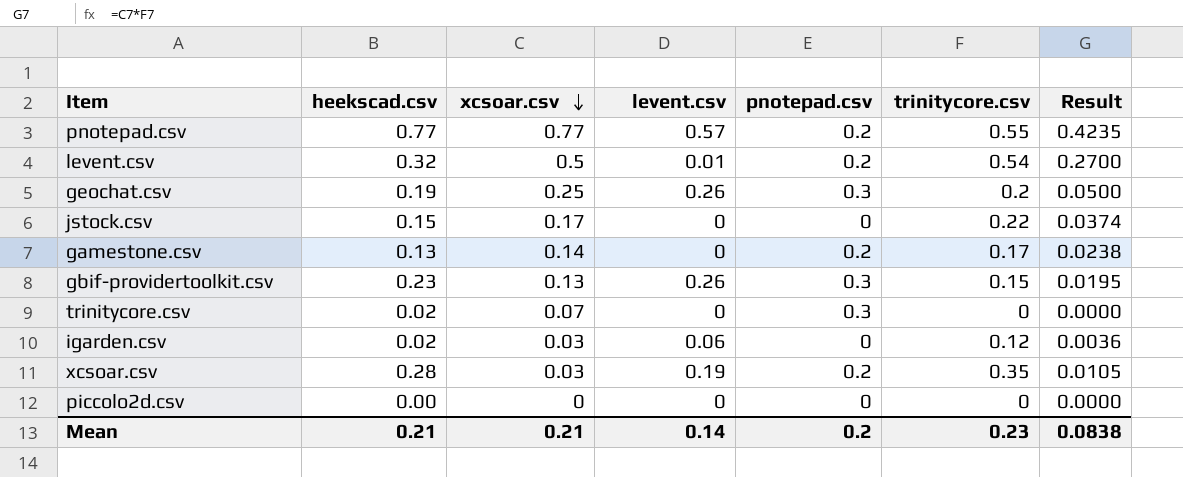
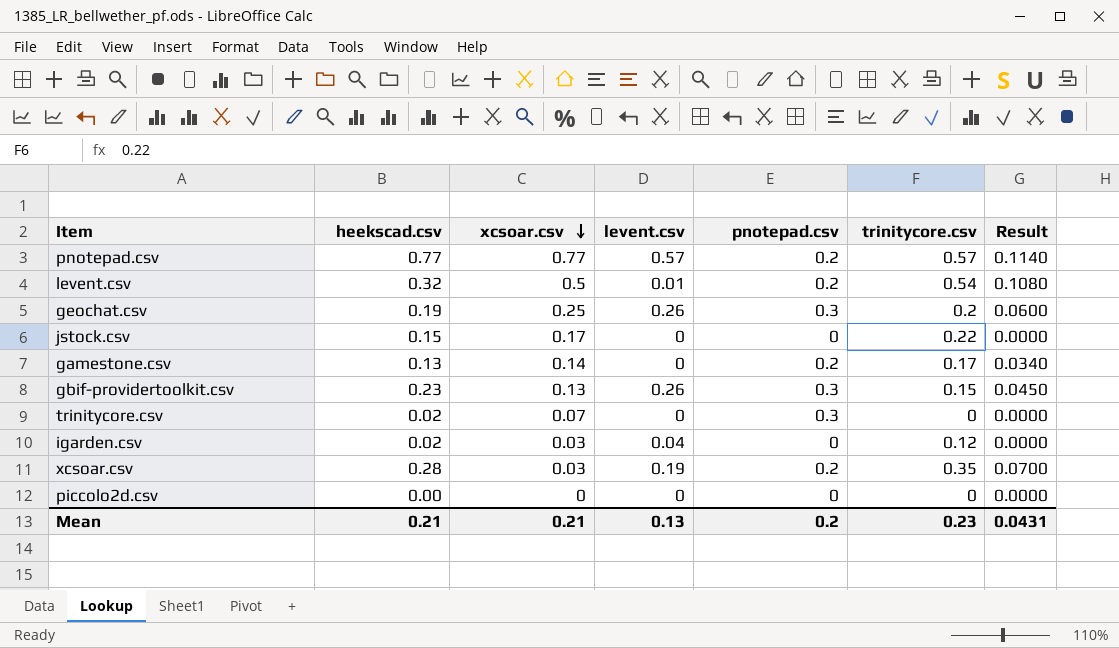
column Result | formula: [xcsoar.csv] * [trinitycore.csv] -> [pnotepad.csv] * [trinitycore.csv]
pnotepad.csv | trinitycore.csv: 0.55 -> 0.57
igarden.csv | levent.csv: 0.06 -> 0.04
Mean | levent.csv: 0.14 -> 0.13
Mean | Result: 0.0838 -> 0.0431

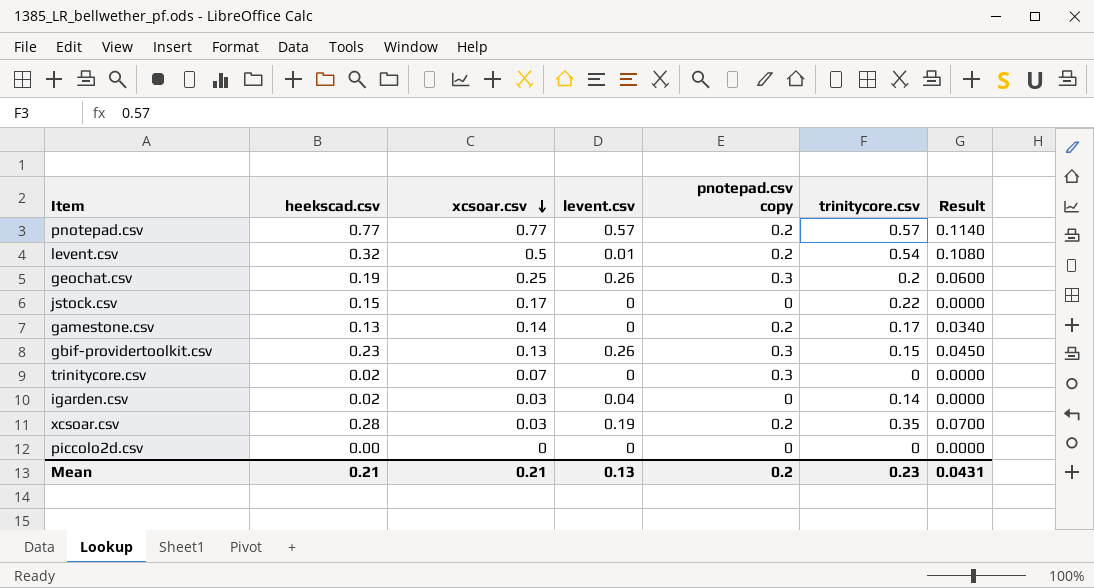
column name: pnotepad.csv -> pnotepad.csv copy
igarden.csv | trinitycore.csv: 0.12 -> 0.14

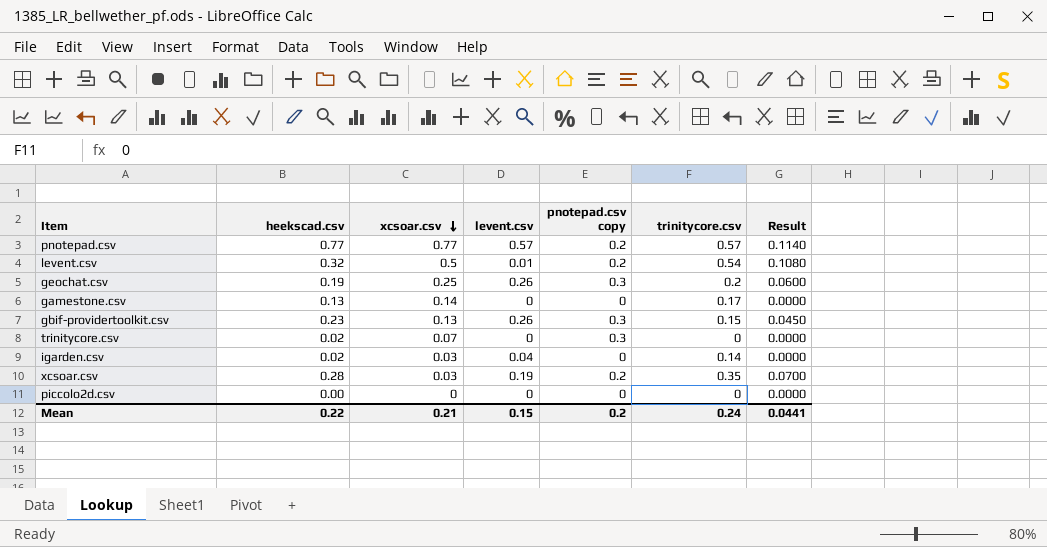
row jstock.csv: 0.15 | 0.17 | 0 | 0 | 0.22 | 0.0000 -> none
gamestone.csv | pnotepad.csv copy: 0.2 -> 0
gamestone.csv | Result: 0.0340 -> 0.0000
Mean | heekscad.csv: 0.21 -> 0.22
Mean | levent.csv: 0.13 -> 0.15
Mean | trinitycore.csv: 0.23 -> 0.24
Mean | Result: 0.0431 -> 0.0441

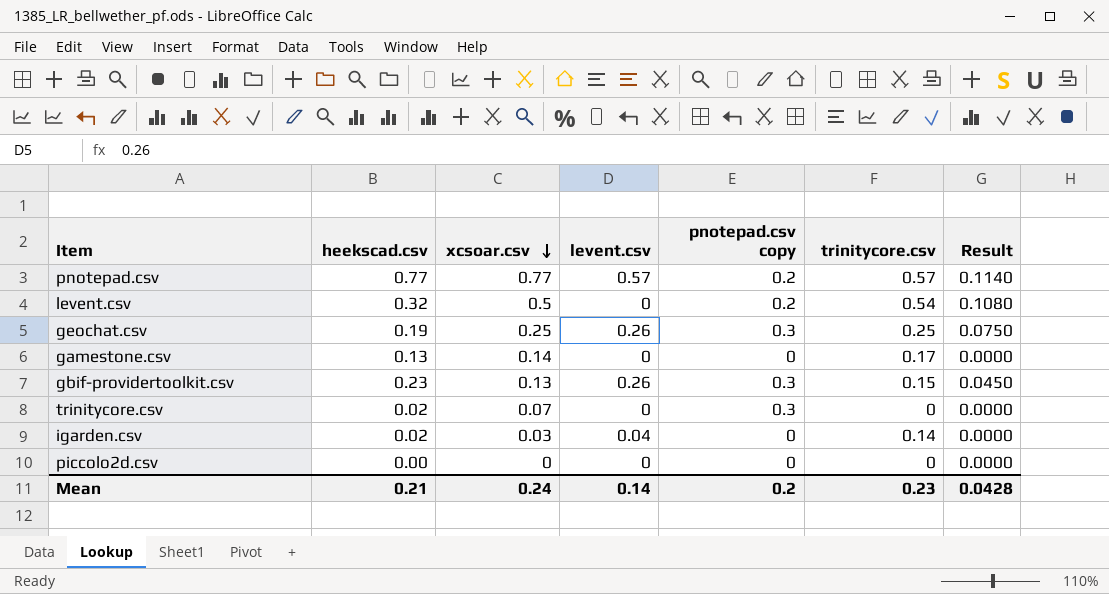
row xcsoar.csv: 0.28 | 0.03 | 0.19 | 0.2 | 0.35 | 0.0700 -> none
levent.csv | levent.csv: 0.01 -> 0
geochat.csv | trinitycore.csv: 0.2 -> 0.25
geochat.csv | Result: 0.0600 -> 0.0750
Mean | heekscad.csv: 0.22 -> 0.21
Mean | xcsoar.csv: 0.21 -> 0.24
Mean | levent.csv: 0.15 -> 0.14
Mean | trinitycore.csv: 0.24 -> 0.23
Mean | Result: 0.0441 -> 0.0428

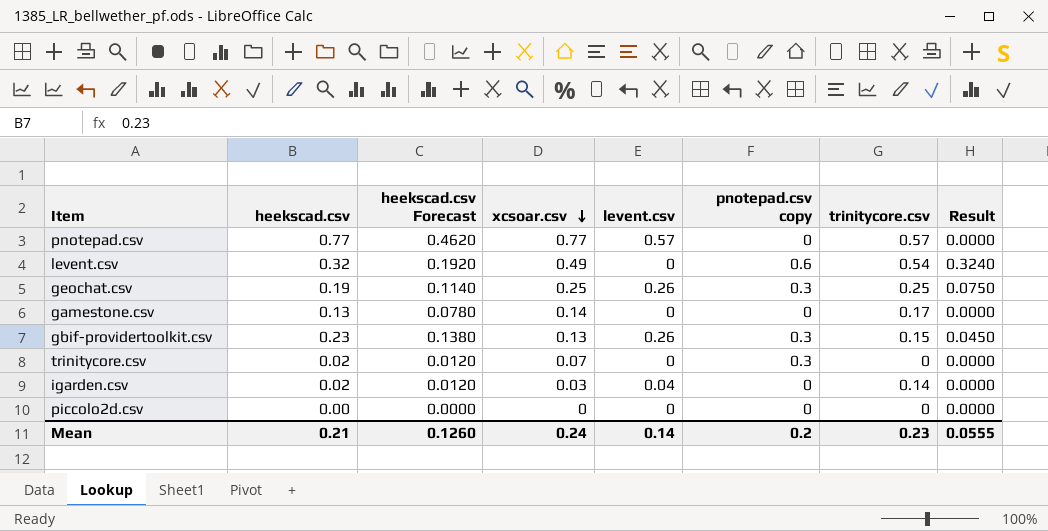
column heekscad.csv Forecast | formula: none -> [heekscad.csv] * 0.6
pnotepad.csv | pnotepad.csv copy: 0.2 -> 0
pnotepad.csv | Result: 0.1140 -> 0.0000
levent.csv | xcsoar.csv: 0.5 -> 0.49
levent.csv | pnotepad.csv copy: 0.2 -> 0.6
levent.csv | Result: 0.1080 -> 0.3240
Mean | Result: 0.0428 -> 0.0555

